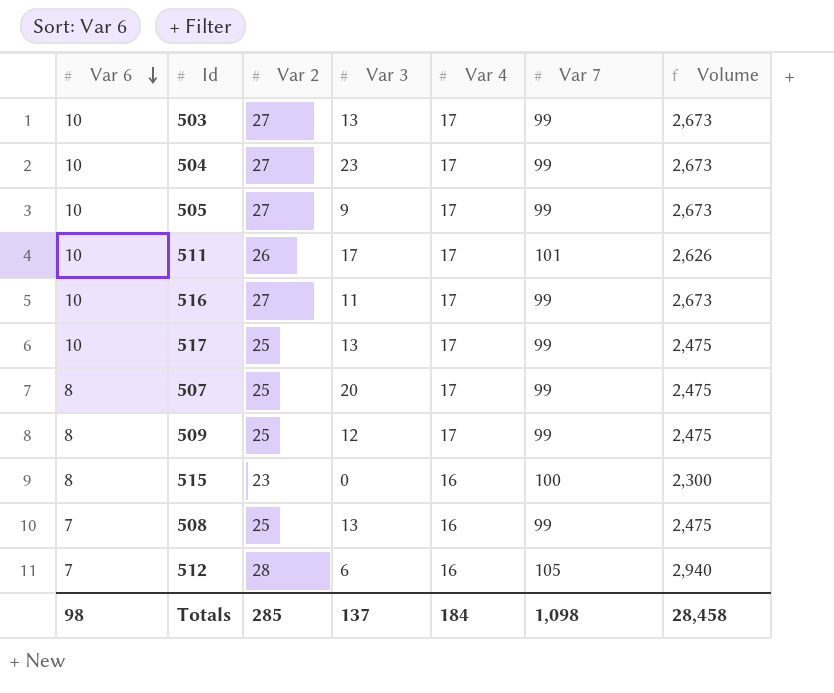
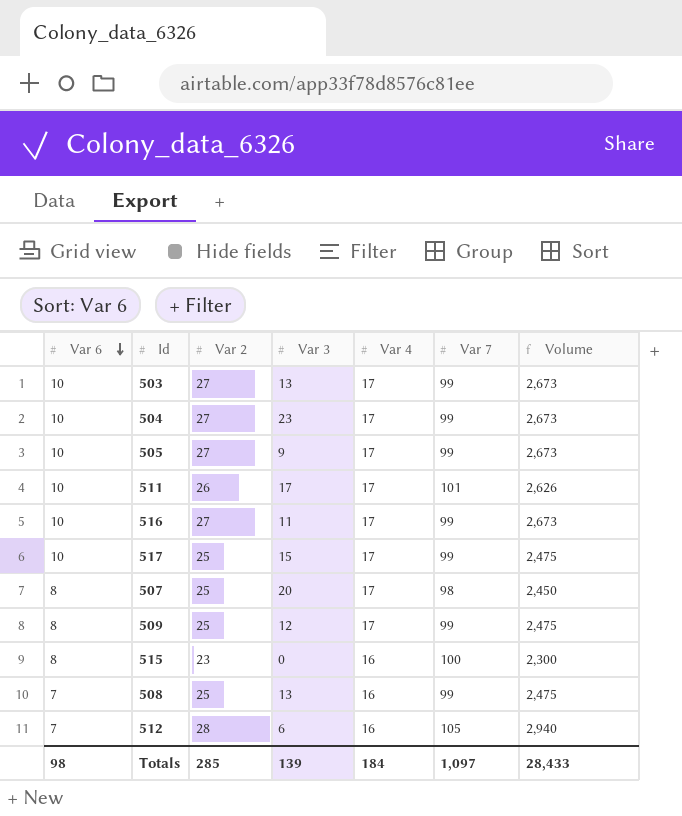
517 | Var 3: 13 -> 15
507 | Var 7: 99 -> 98
507 | Volume: 2,475 -> 2,450
Totals | Var 3: 137 -> 139
Totals | Var 7: 1,098 -> 1,097
Totals | Volume: 28,458 -> 28,433

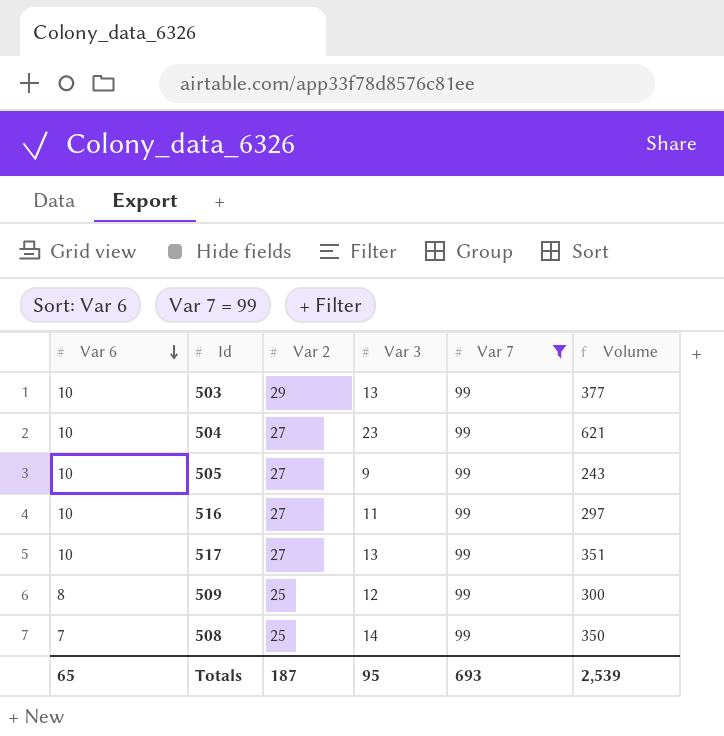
filter: none -> Var 7 = 99
column Var 4 | position: 5 -> none
column Volume | formula: [Var 2] * [Var 7] -> [Var 2] * [Var 3]
503 | Var 2: 27 -> 29
517 | Var 2: 25 -> 27
517 | Var 3: 15 -> 13
508 | Var 3: 13 -> 14
Totals | Var 6: 98 -> 65
Totals | Var 2: 285 -> 187
Totals | Var 3: 139 -> 95
Totals | Var 7: 1,097 -> 693
Totals | Volume: 28,433 -> 2,539

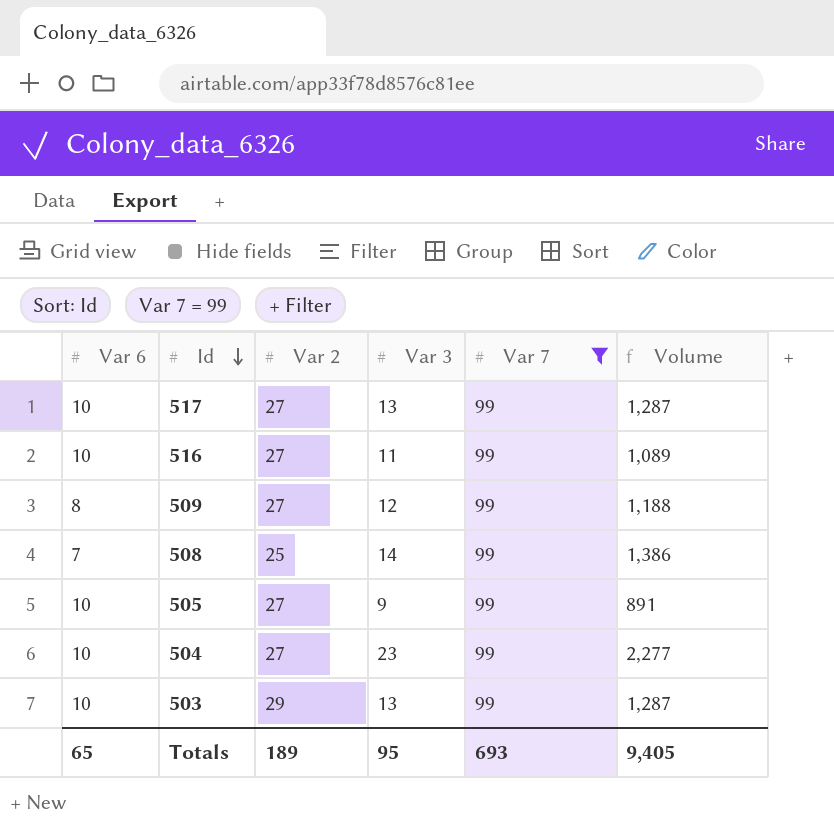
row order: Var 6 descending -> Id descending
column Volume | formula: [Var 2] * [Var 3] -> [Var 3] * [Var 7]
509 | Var 2: 25 -> 27
Totals | Var 2: 187 -> 189
Totals | Volume: 2,539 -> 9,405

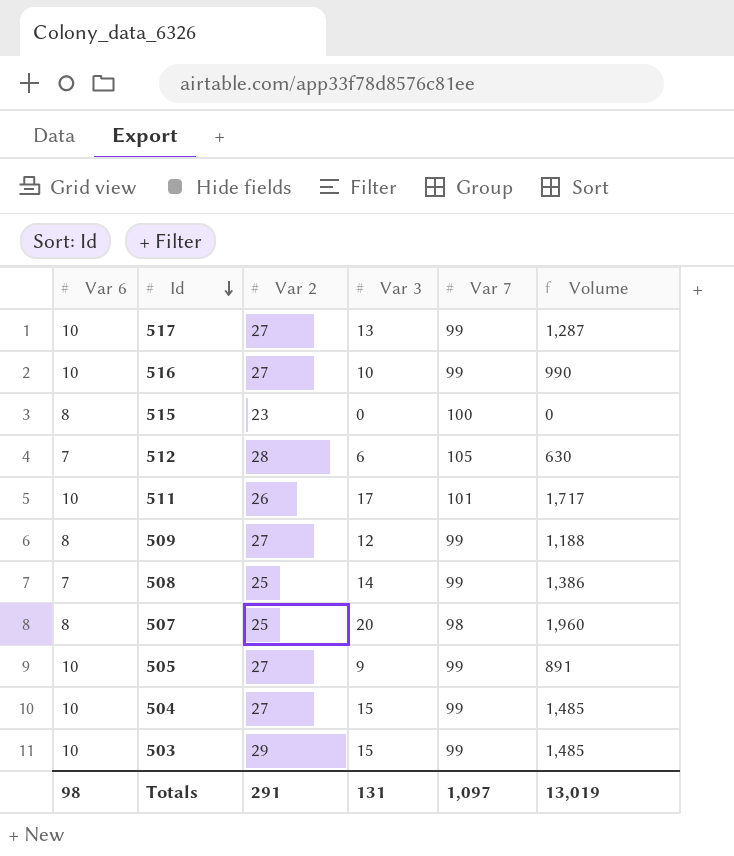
filter: Var 7 = 99 -> none
516 | Var 3: 11 -> 10
516 | Volume: 1,089 -> 990
504 | Var 3: 23 -> 15
504 | Volume: 2,277 -> 1,485
503 | Var 3: 13 -> 15
503 | Volume: 1,287 -> 1,485
Totals | Var 6: 65 -> 98
Totals | Var 2: 189 -> 291
Totals | Var 3: 95 -> 131
Totals | Var 7: 693 -> 1,097
Totals | Volume: 9,405 -> 13,019

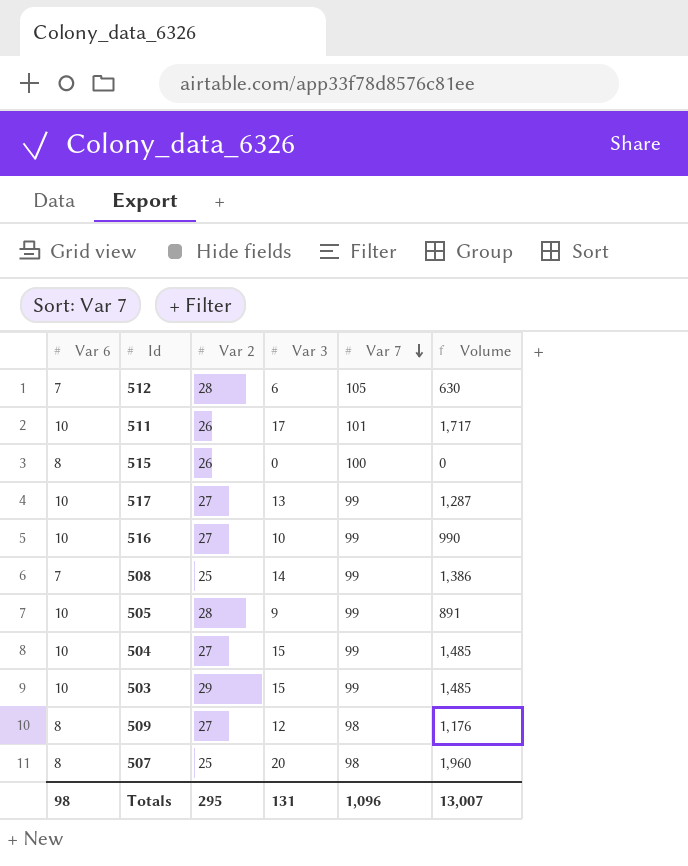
row order: Id descending -> Var 7 descending
515 | Var 2: 23 -> 26
505 | Var 2: 27 -> 28
509 | Var 7: 99 -> 98
509 | Volume: 1,188 -> 1,176
Totals | Var 2: 291 -> 295
Totals | Var 7: 1,097 -> 1,096
Totals | Volume: 13,019 -> 13,007

